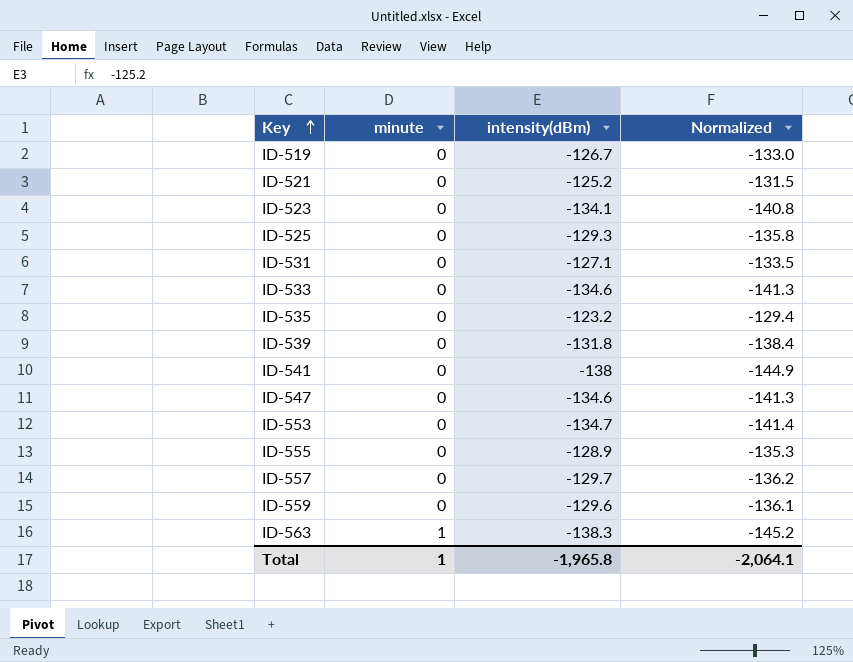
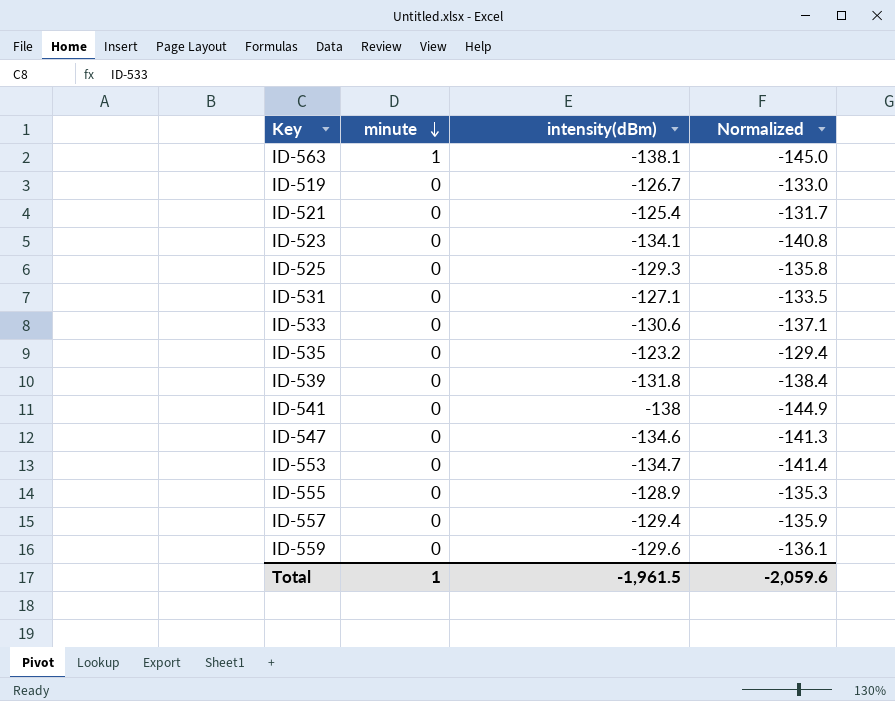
row order: Key ascending -> minute descending
ID-563 | intensity(dBm): -138.3 -> -138.1
ID-563 | Normalized: -145.2 -> -145.0
ID-521 | intensity(dBm): -125.2 -> -125.4
ID-521 | Normalized: -131.5 -> -131.7
ID-533 | intensity(dBm): -134.6 -> -130.6
ID-533 | Normalized: -141.3 -> -137.1
ID-557 | intensity(dBm): -129.7 -> -129.4
ID-557 | Normalized: -136.2 -> -135.9
Total | intensity(dBm): -1,965.8 -> -1,961.5
Total | Normalized: -2,064.1 -> -2,059.6

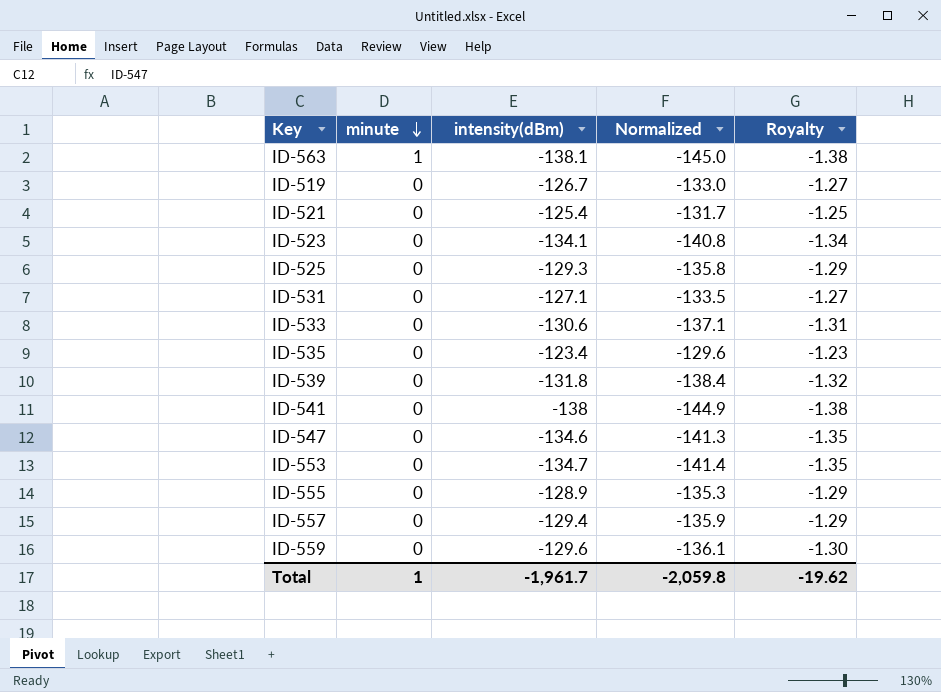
column Royalty | formula: none -> [intensity(dBm)] * 0.01
ID-535 | intensity(dBm): -123.2 -> -123.4
ID-535 | Normalized: -129.4 -> -129.6
Total | intensity(dBm): -1,961.5 -> -1,961.7
Total | Normalized: -2,059.6 -> -2,059.8

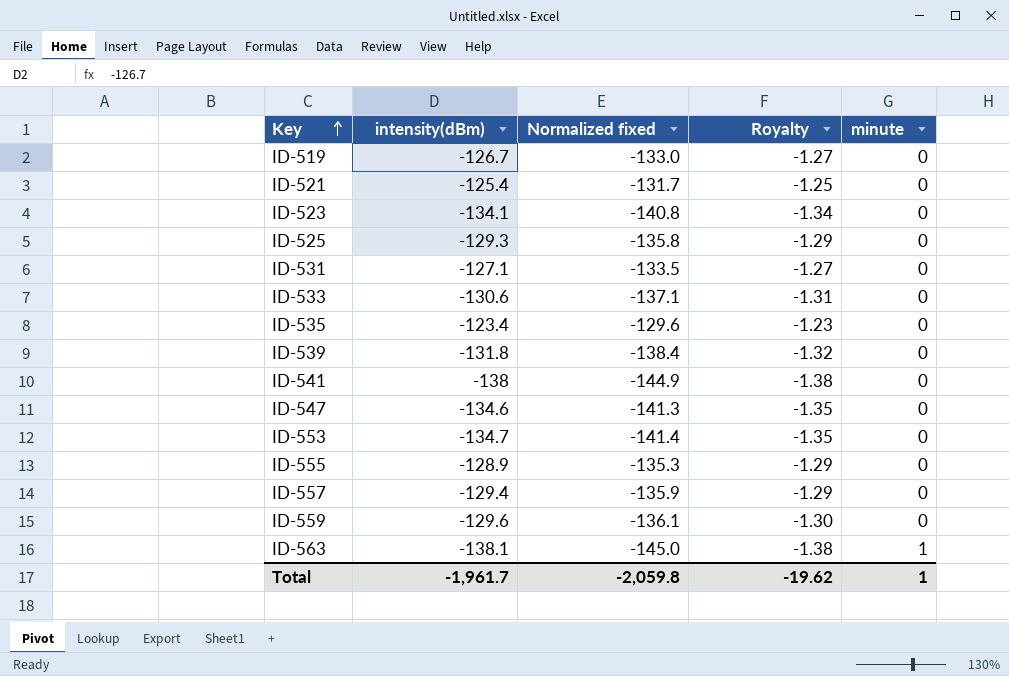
row order: minute descending -> Key ascending
column name: Normalized -> Normalized fixed
column minute | position: 2 -> 5

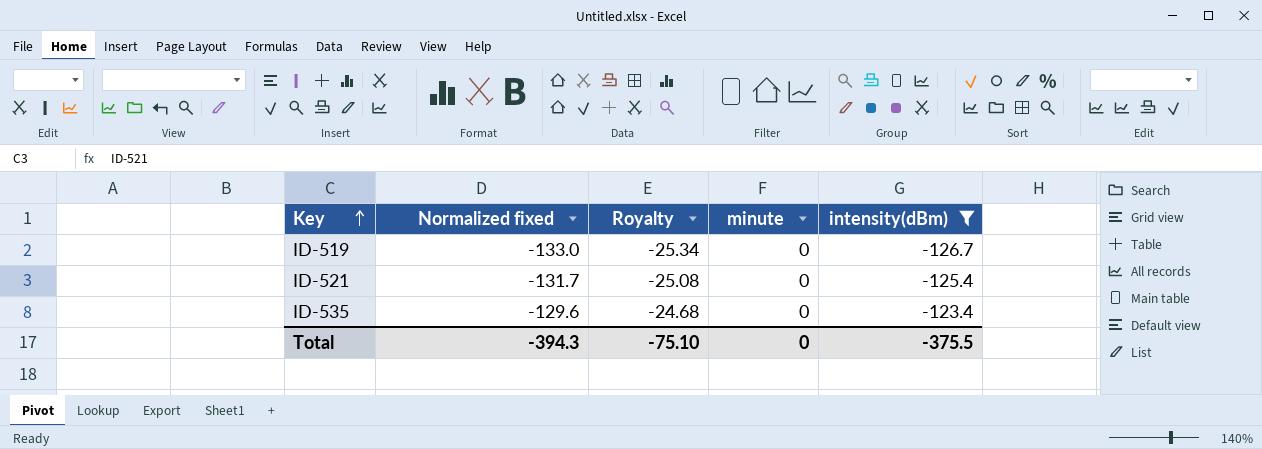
filter: none -> intensity(dBm) >= -126.7
column Royalty | formula: [intensity(dBm)] * 0.01 -> [intensity(dBm)] * 0.2
column intensity(dBm) | position: 2 -> 5
Total | Normalized fixed: -2,059.8 -> -394.3
Total | Royalty: -19.62 -> -75.10
Total | minute: 1 -> 0
Total | intensity(dBm): -1,961.7 -> -375.5

